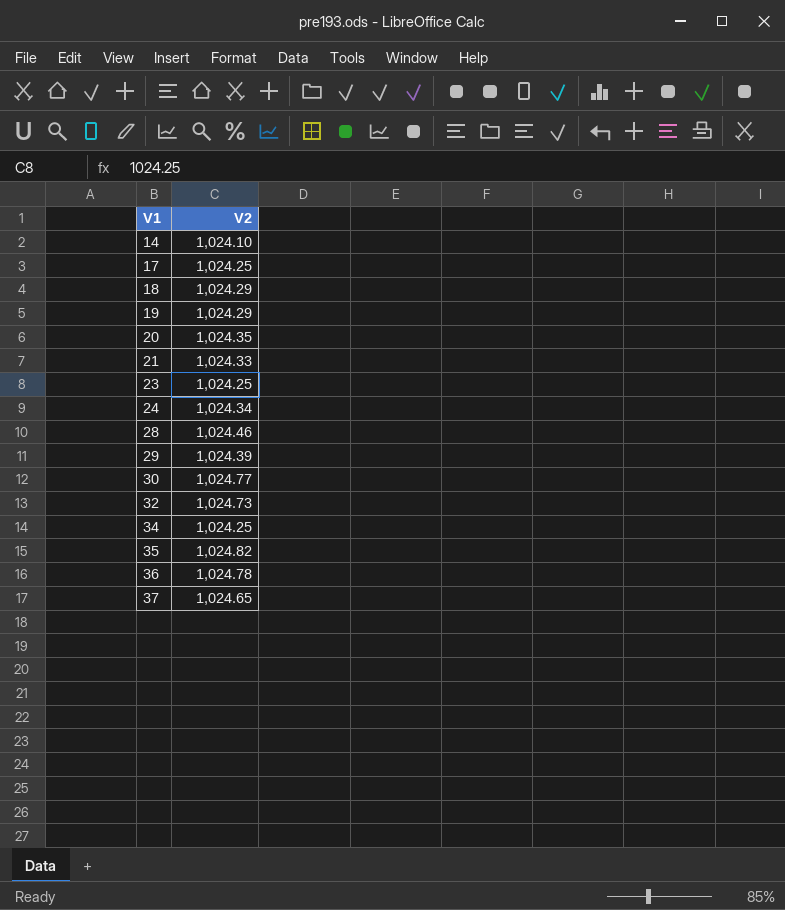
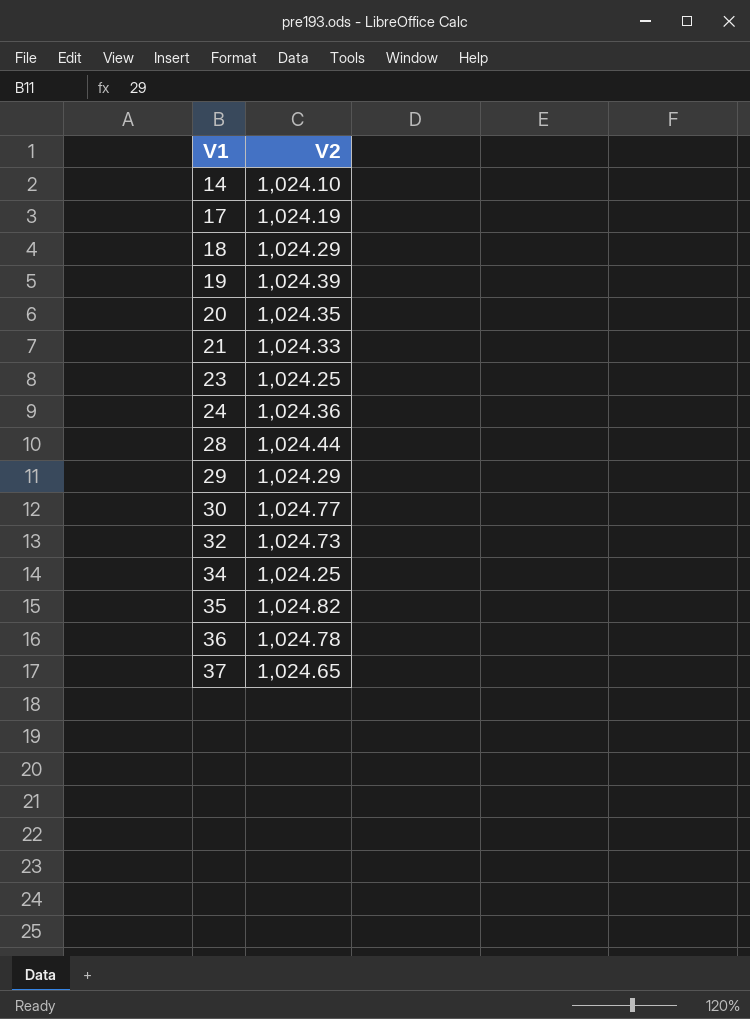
17 | V2: 1,024.25 -> 1,024.19
19 | V2: 1,024.29 -> 1,024.39
24 | V2: 1,024.34 -> 1,024.36
28 | V2: 1,024.46 -> 1,024.44
29 | V2: 1,024.39 -> 1,024.29

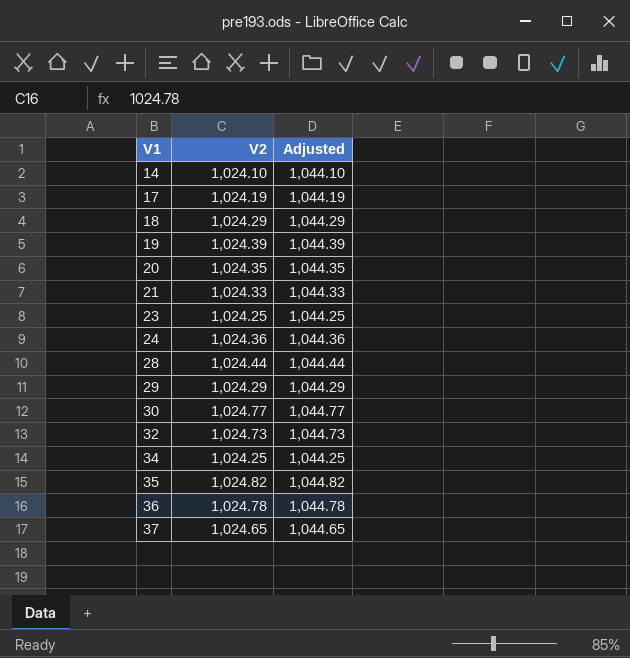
column Adjusted | formula: none -> [V2] + 20

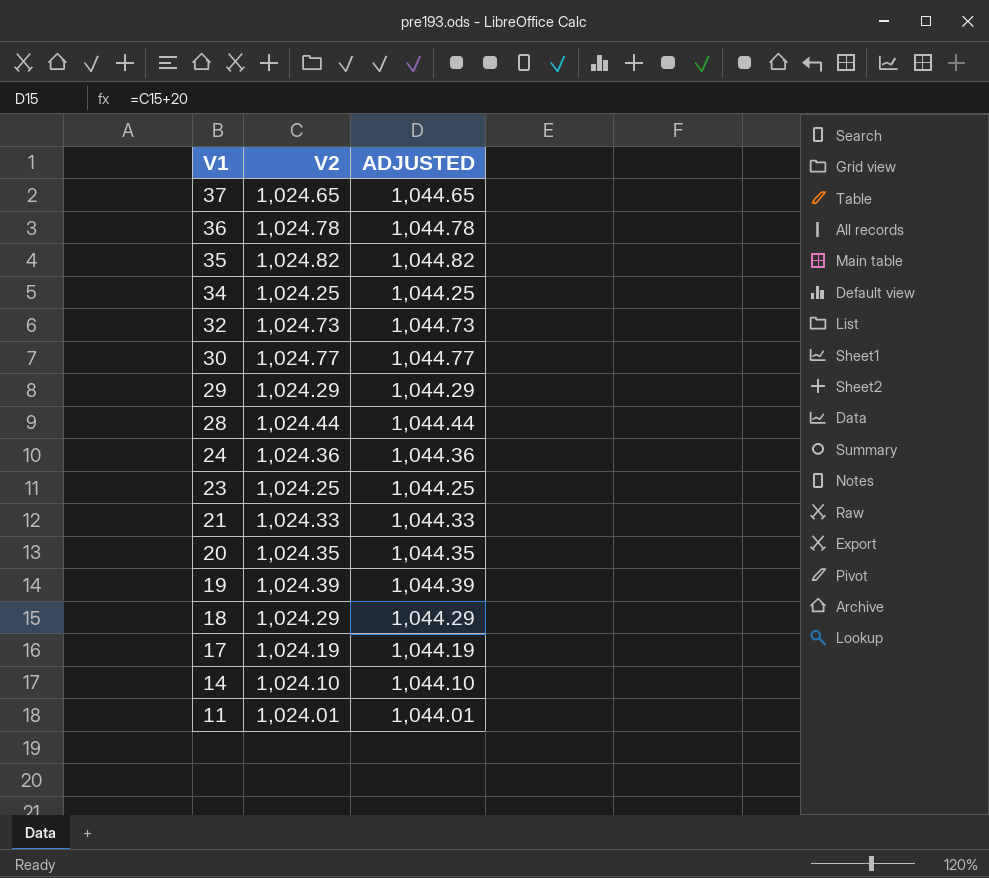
row order: V1 ascending -> V1 descending
column name: Adjusted -> ADJUSTED
row 11: none -> 1,024.01 | 1,044.01

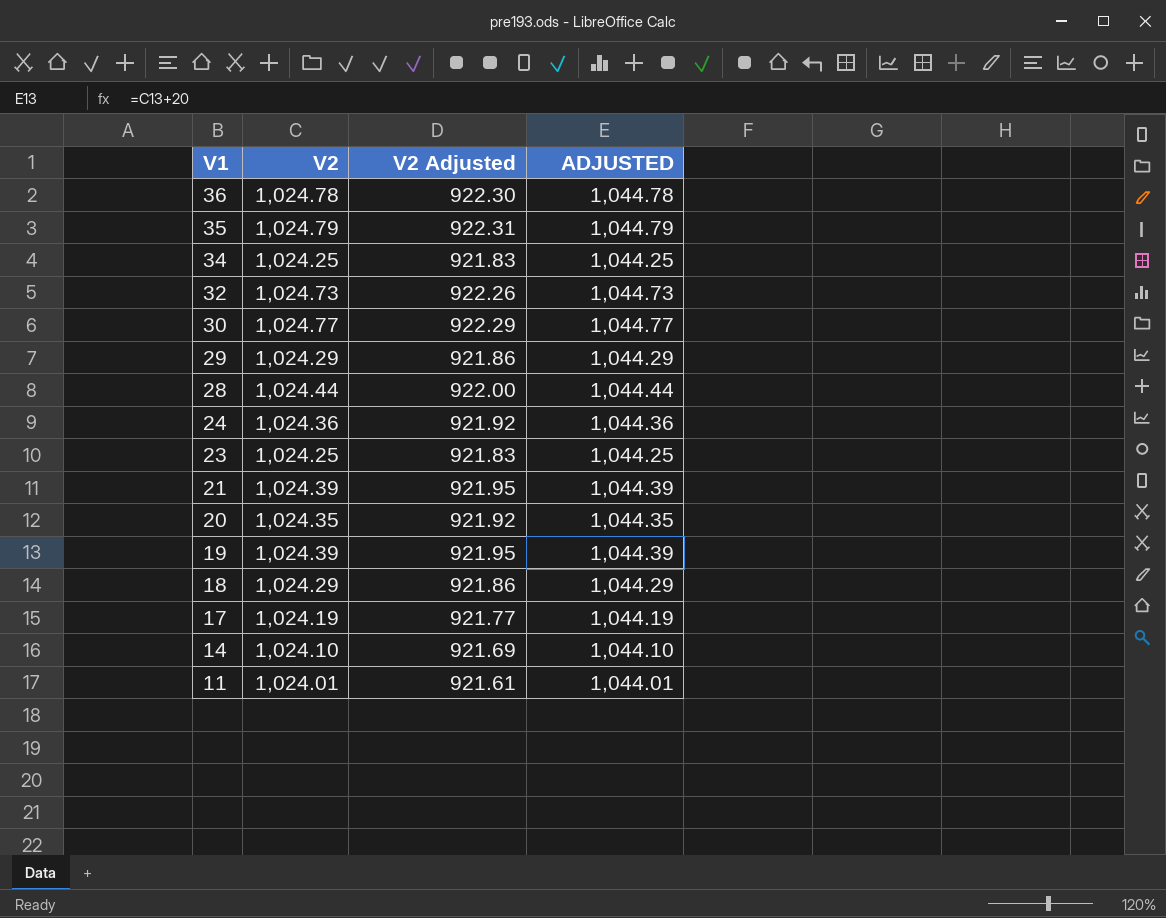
column V2 Adjusted | formula: none -> [V2] * 0.9
row 37: 1,024.65 | 1,044.65 -> none
35 | V2: 1,024.82 -> 1,024.79
35 | ADJUSTED: 1,044.82 -> 1,044.79
21 | V2: 1,024.33 -> 1,024.39
21 | ADJUSTED: 1,044.33 -> 1,044.39

